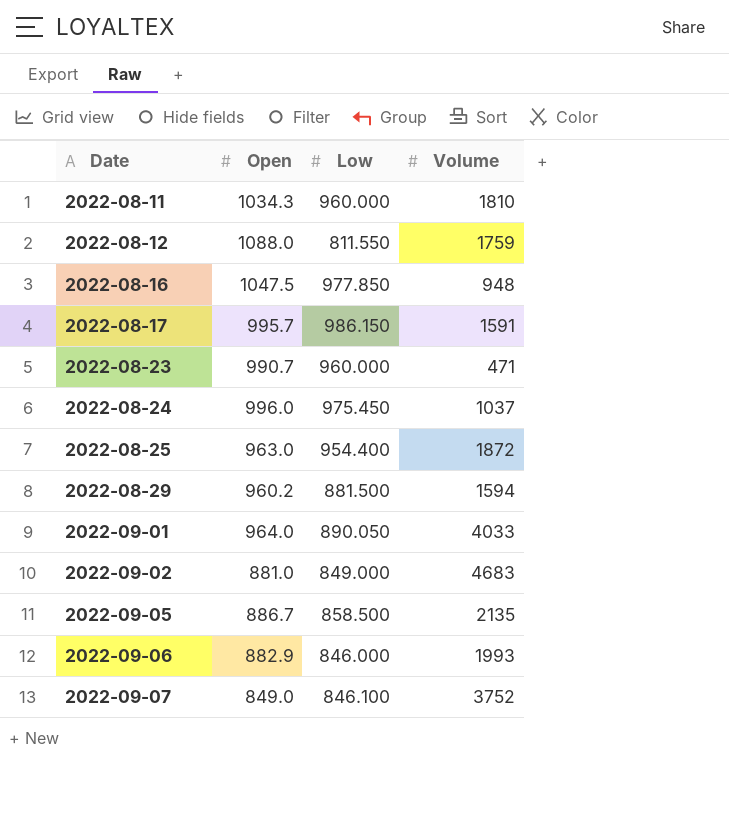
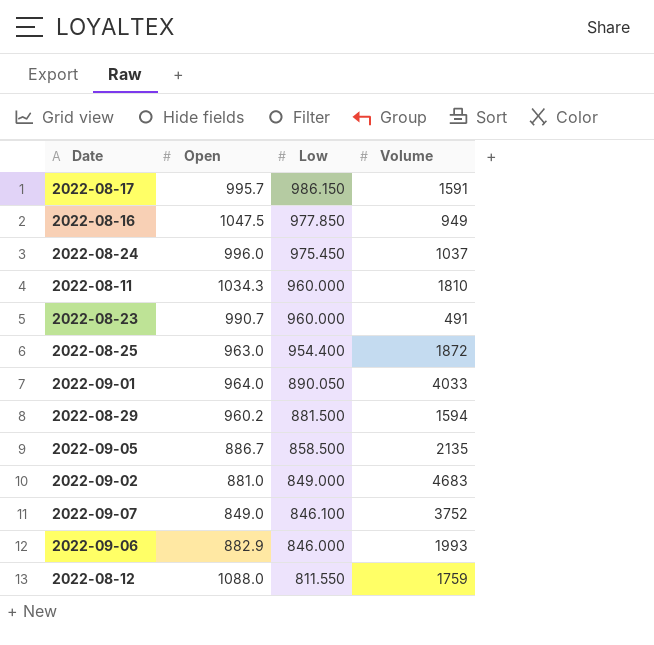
row order: Date ascending -> Low descending
2022-08-16 | Volume: 948 -> 949
2022-08-23 | Volume: 471 -> 491

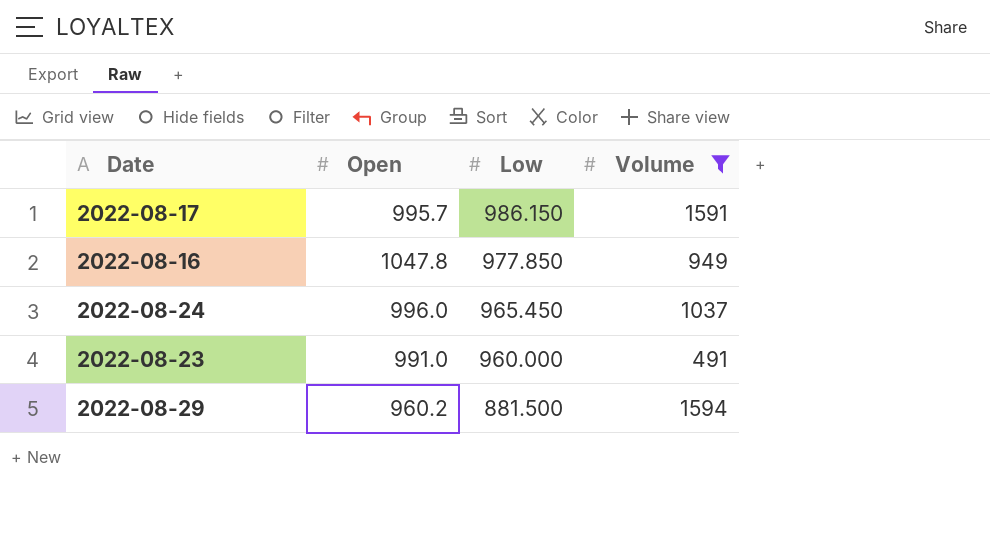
filter: none -> Volume <= 1594
2022-08-16 | Open: 1047.5 -> 1047.8
2022-08-24 | Low: 975.450 -> 965.450
2022-08-23 | Open: 990.7 -> 991.0

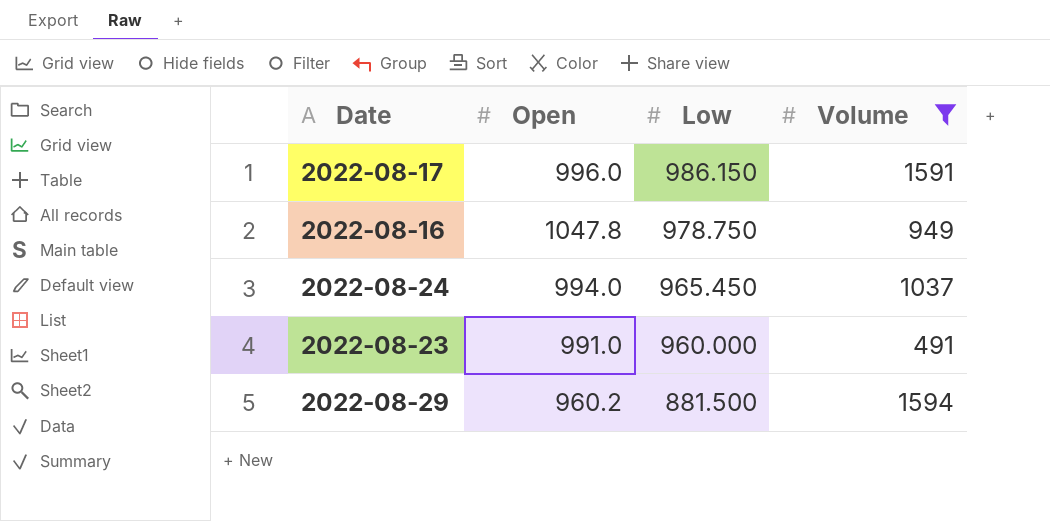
2022-08-17 | Open: 995.7 -> 996.0
2022-08-16 | Low: 977.850 -> 978.750
2022-08-24 | Open: 996.0 -> 994.0

